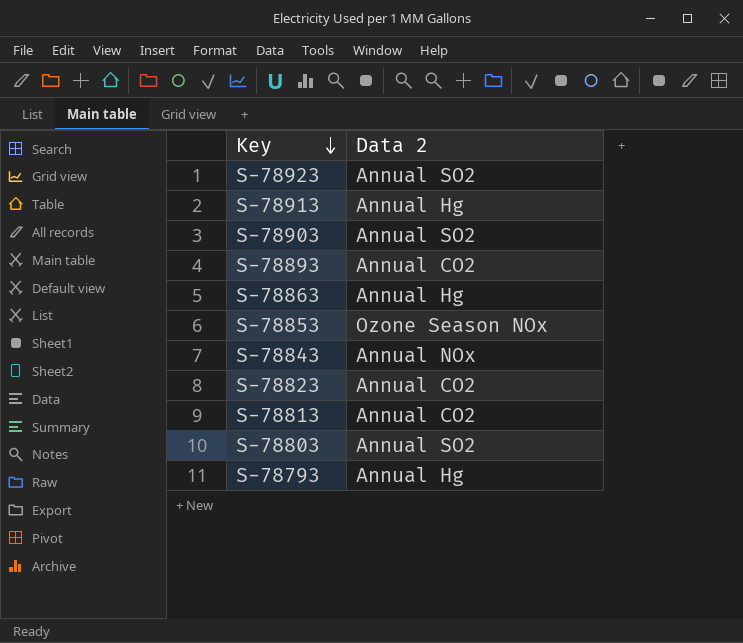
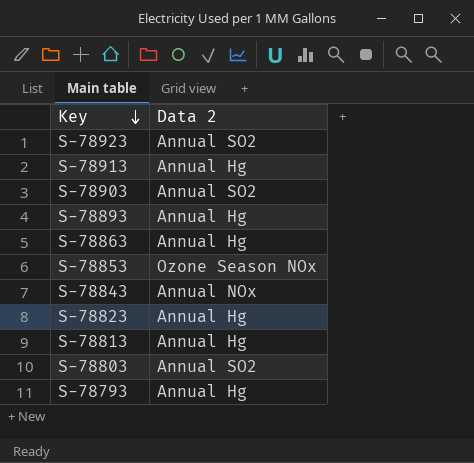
S-78893 | Data 2: Annual CO2 -> Annual Hg
S-78823 | Data 2: Annual CO2 -> Annual Hg
S-78813 | Data 2: Annual CO2 -> Annual Hg

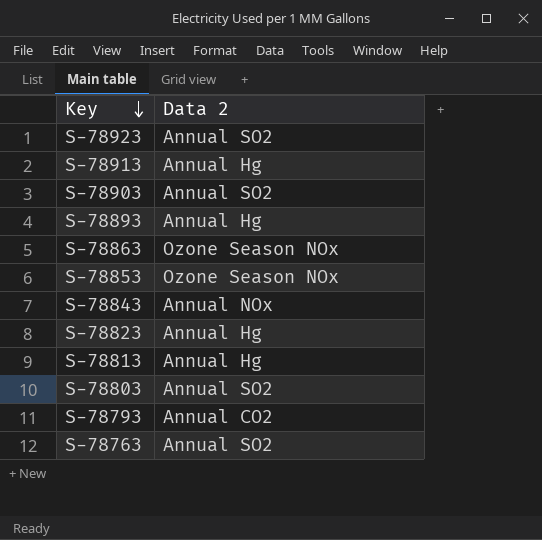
S-78863 | Data 2: Annual Hg -> Ozone Season NOx
S-78793 | Data 2: Annual Hg -> Annual CO2
row S-78763: none -> Annual SO2

